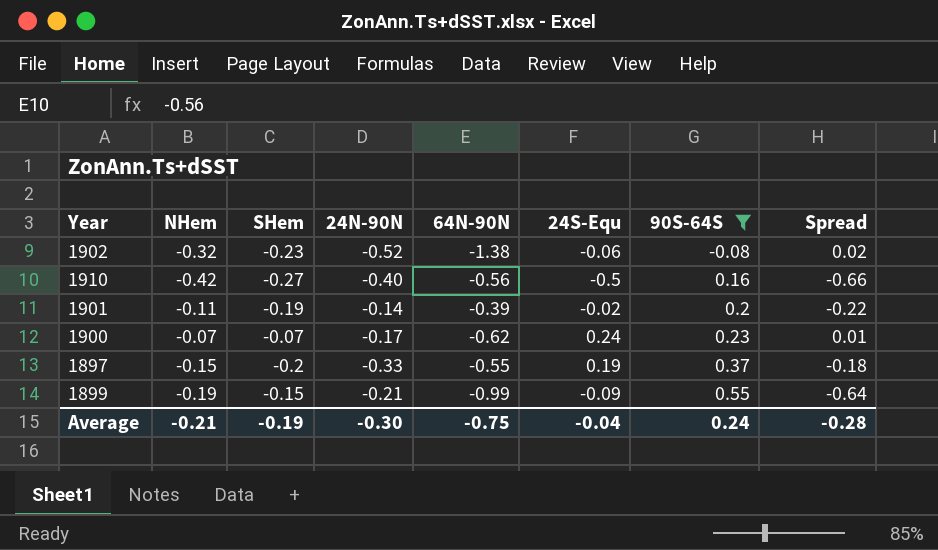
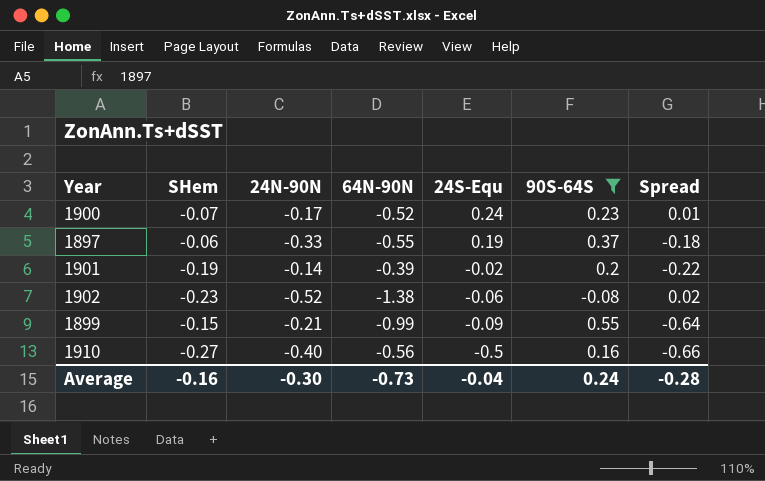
row order: 90S-64S ascending -> 24S-Equ descending
column NHem | position: 2 -> none
1900 | 64N-90N: -0.62 -> -0.52
1897 | SHem: -0.2 -> -0.06
Average | SHem: -0.19 -> -0.16
Average | 64N-90N: -0.75 -> -0.73

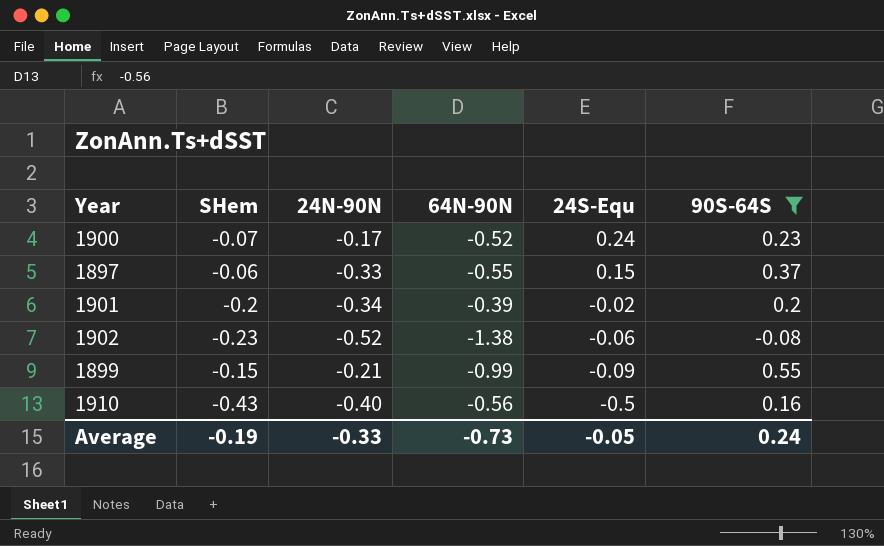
column Spread | formula: [24S-Equ] - [90S-64S] -> none
1897 | 24S-Equ: 0.19 -> 0.15
1901 | SHem: -0.19 -> -0.2
1901 | 24N-90N: -0.14 -> -0.34
1910 | SHem: -0.27 -> -0.43
Average | SHem: -0.16 -> -0.19
Average | 24N-90N: -0.30 -> -0.33
Average | 24S-Equ: -0.04 -> -0.05

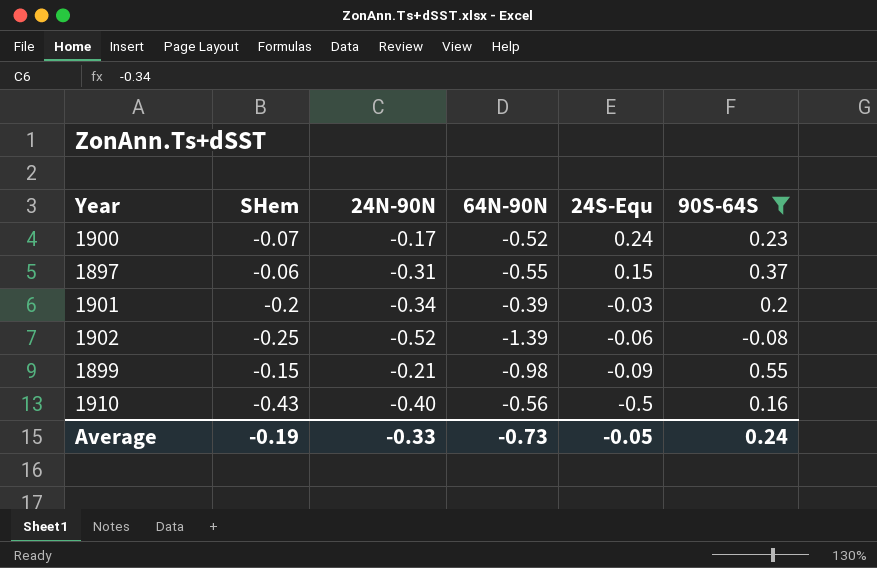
1897 | 24N-90N: -0.33 -> -0.31
1901 | 24S-Equ: -0.02 -> -0.03
1902 | SHem: -0.23 -> -0.25
1902 | 64N-90N: -1.38 -> -1.39
1899 | 64N-90N: -0.99 -> -0.98

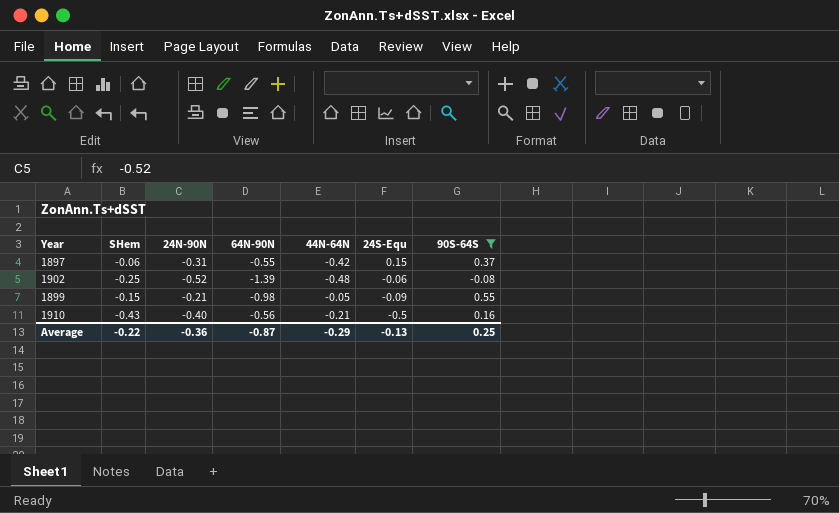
column 44N-64N | position: none -> 5
row 1900: -0.07 | -0.17 | -0.52 | 0.24 | 0.23 -> none
row 1901: -0.2 | -0.34 | -0.39 | -0.03 | 0.2 -> none
Average | SHem: -0.19 -> -0.22
Average | 24N-90N: -0.33 -> -0.36
Average | 64N-90N: -0.73 -> -0.87
Average | 24S-Equ: -0.05 -> -0.13
Average | 90S-64S: 0.24 -> 0.25

